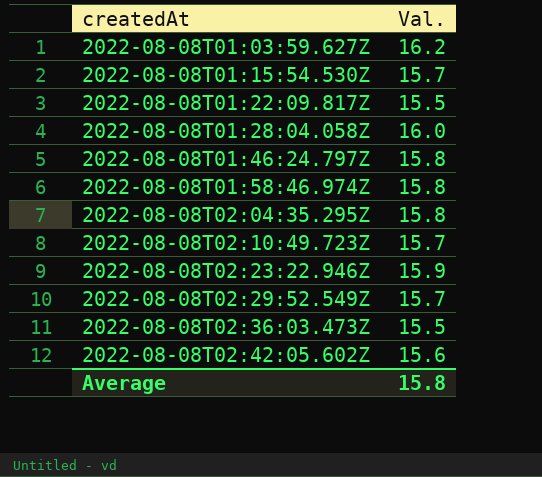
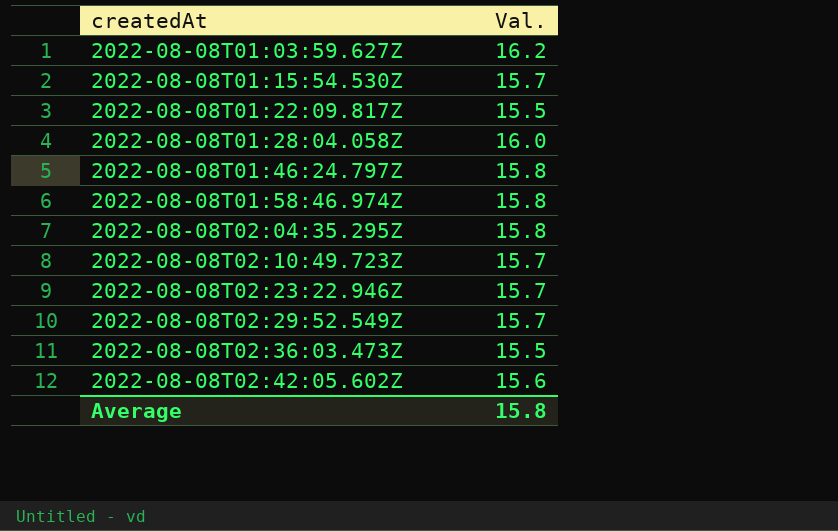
2022-08-08T02:23:22.946Z | Val.: 15.9 -> 15.7

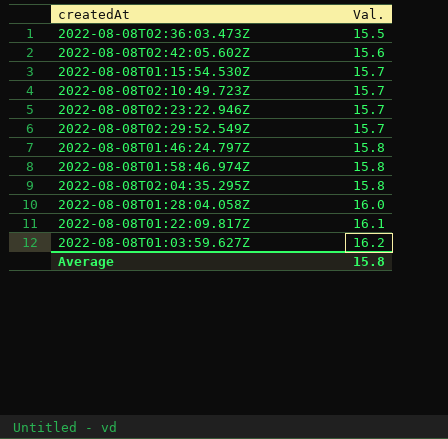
row order: createdAt ascending -> Val. ascending
2022-08-08T01:22:09.817Z | Val.: 15.5 -> 16.1

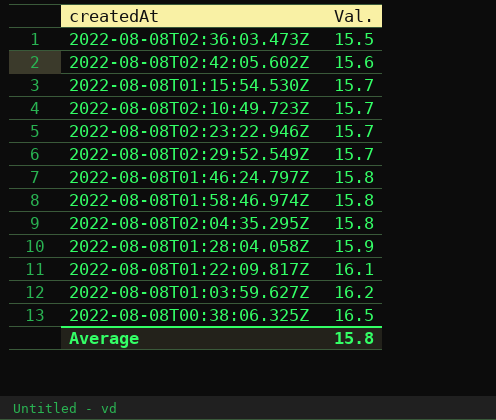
2022-08-08T01:28:04.058Z | Val.: 16.0 -> 15.9
row 2022-08-08T00:38:06.325Z: none -> 16.5

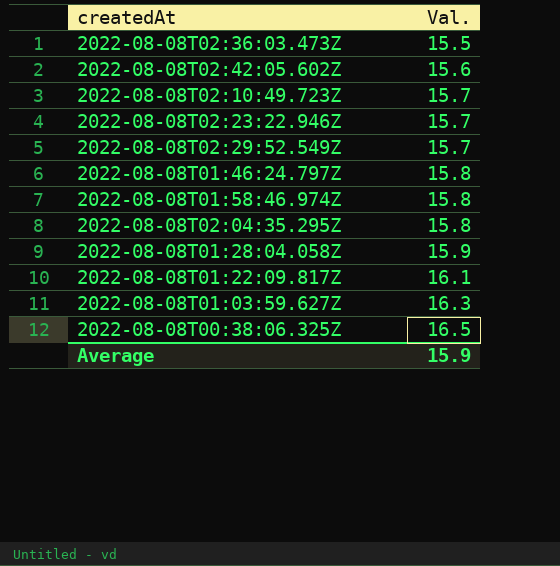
row 2022-08-08T01:15:54.530Z: 15.7 -> none
2022-08-08T01:03:59.627Z | Val.: 16.2 -> 16.3
Average | Val.: 15.8 -> 15.9

